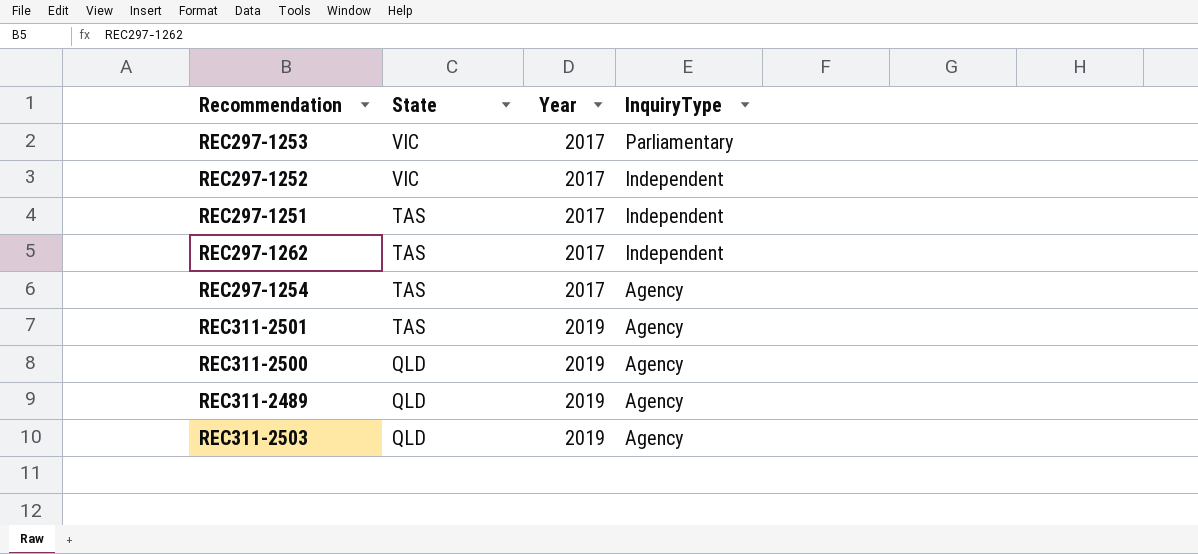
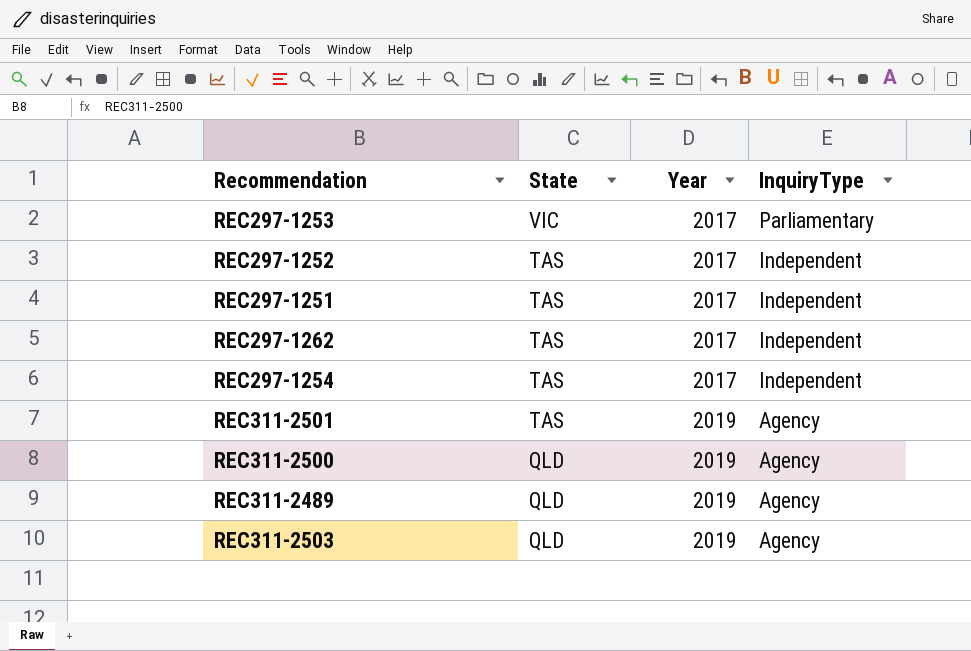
REC297-1252 | State: VIC -> TAS
REC297-1254 | InquiryType: Agency -> Independent

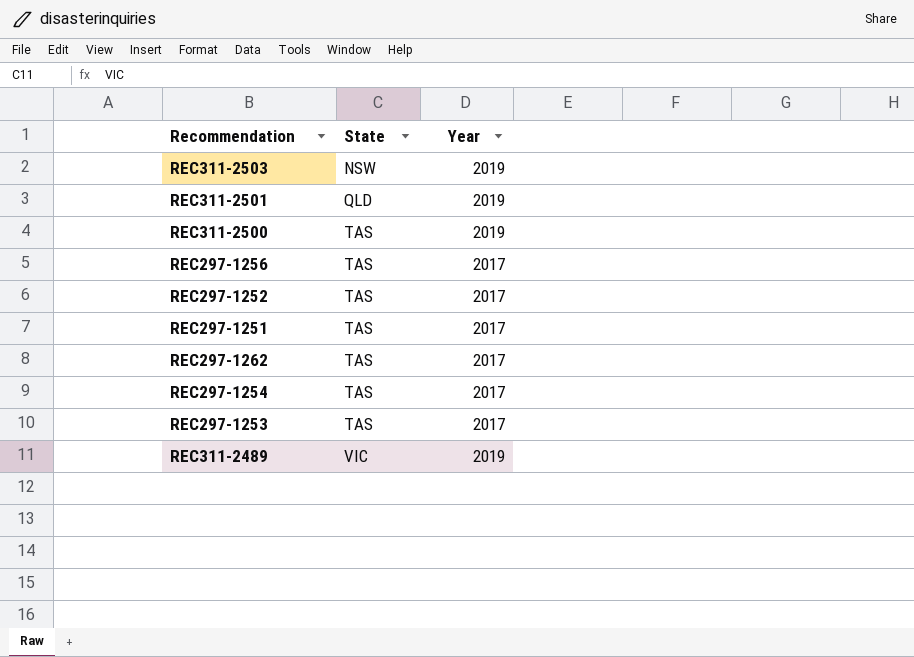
row order: State descending -> State ascending
column InquiryType | position: 4 -> none
REC311-2503 | State: QLD -> NSW
REC311-2501 | State: TAS -> QLD
REC311-2500 | State: QLD -> TAS
row REC297-1256: none -> TAS | 2017
REC297-1253 | State: VIC -> TAS
REC311-2489 | State: QLD -> VIC

